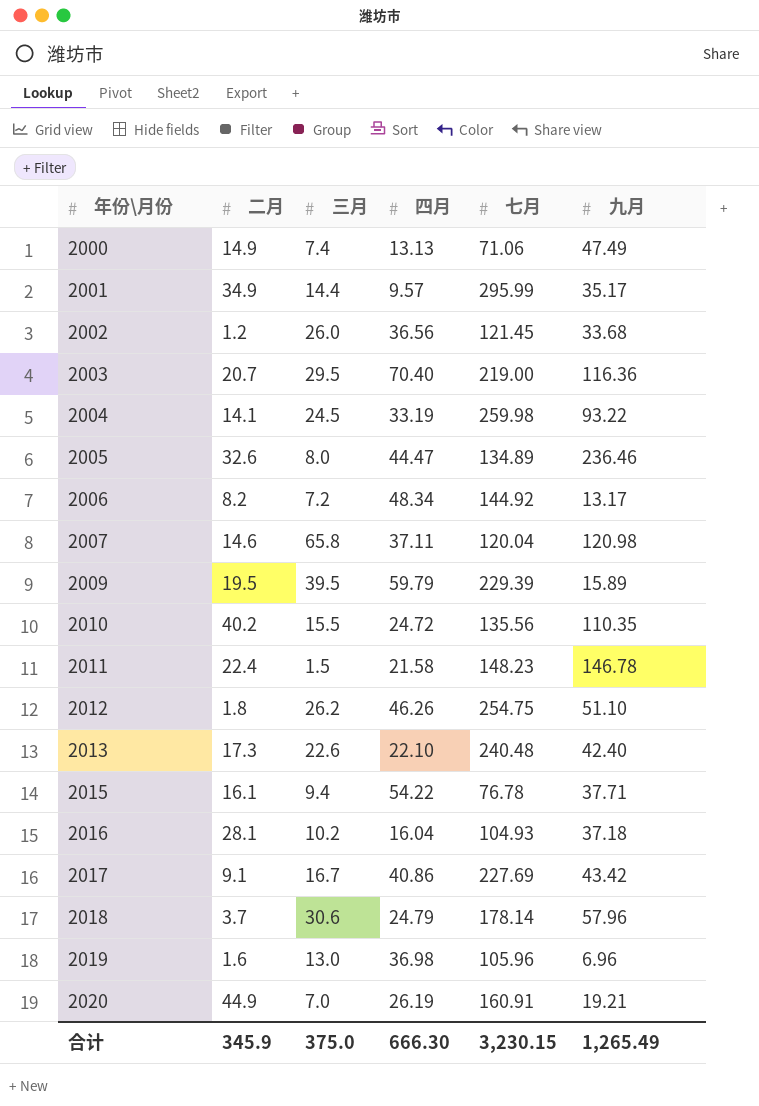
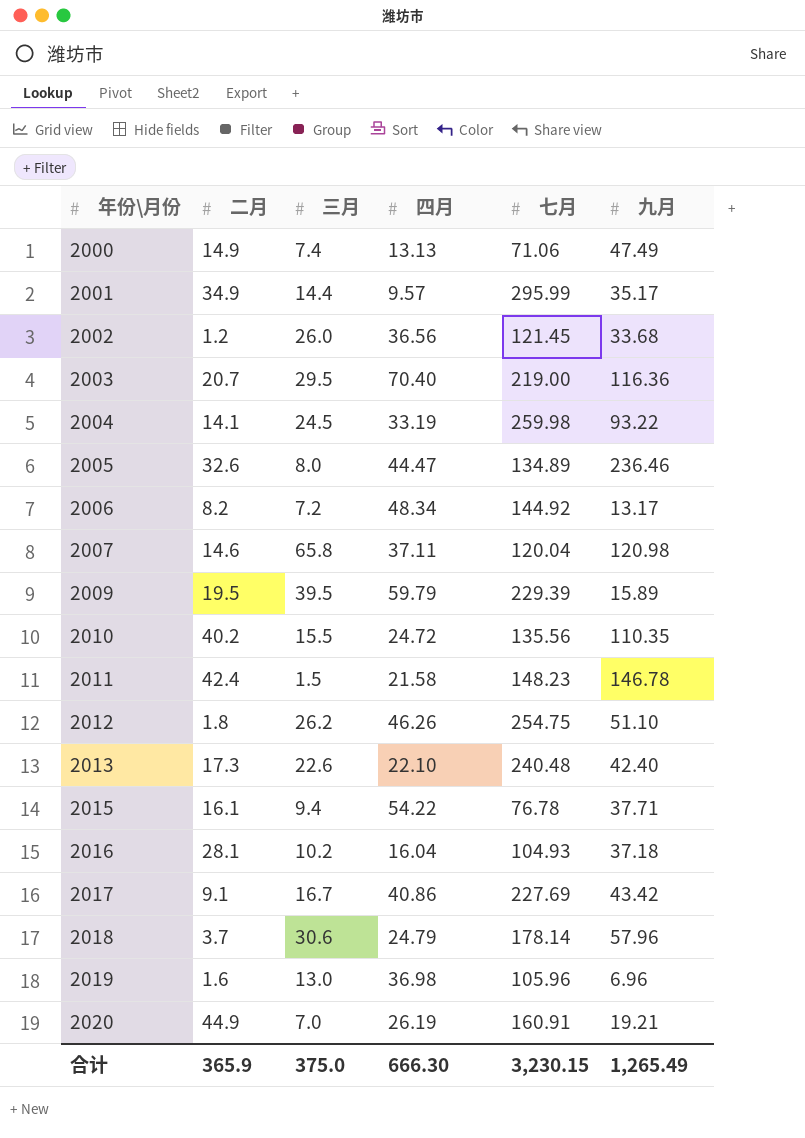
2011 | 二月: 22.4 -> 42.4
合计 | 二月: 345.9 -> 365.9

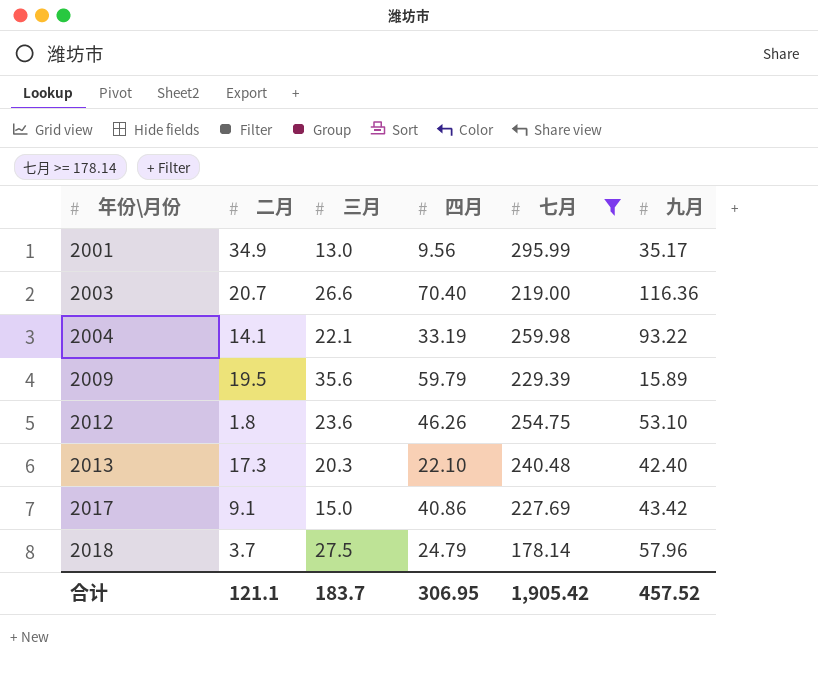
filter: none -> 七月 >= 178.14
2001 | 三月: 14.4 -> 13.0
2001 | 四月: 9.57 -> 9.56
2003 | 三月: 29.5 -> 26.6
2004 | 三月: 24.5 -> 22.1
2009 | 三月: 39.5 -> 35.6
2012 | 三月: 26.2 -> 23.6
2012 | 九月: 51.10 -> 53.10
2013 | 三月: 22.6 -> 20.3
2017 | 三月: 16.7 -> 15.0
2018 | 三月: 30.6 -> 27.5
合计 | 二月: 365.9 -> 121.1
合计 | 三月: 375.0 -> 183.7
合计 | 四月: 666.30 -> 306.95
合计 | 七月: 3,230.15 -> 1,905.42
合计 | 九月: 1,265.49 -> 457.52

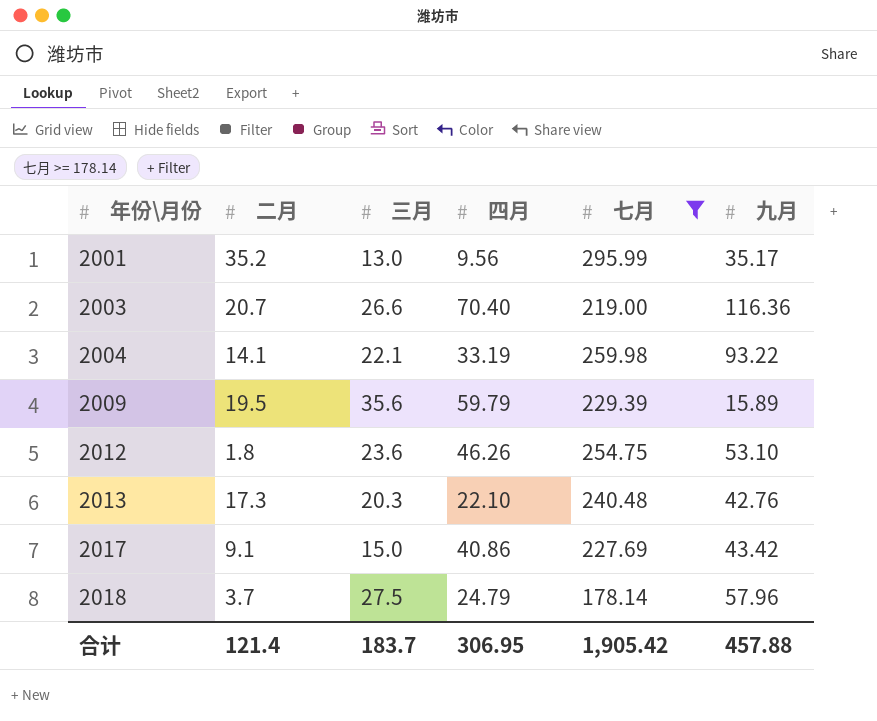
2001 | 二月: 34.9 -> 35.2
2013 | 九月: 42.40 -> 42.76
合计 | 二月: 121.1 -> 121.4
合计 | 九月: 457.52 -> 457.88

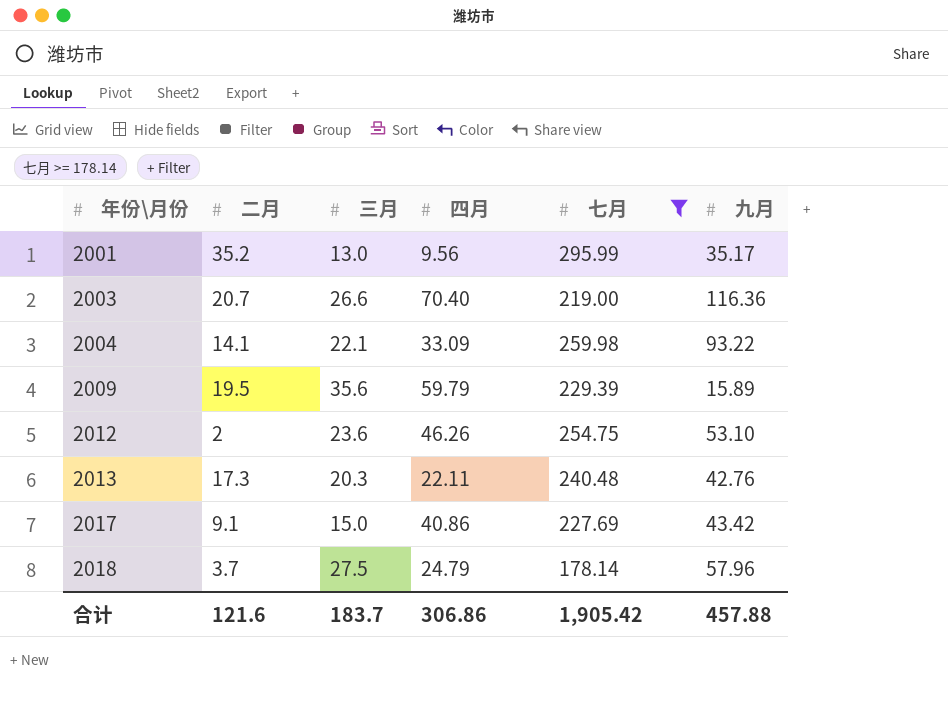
2004 | 四月: 33.19 -> 33.09
2012 | 二月: 1.8 -> 2
2013 | 四月: 22.10 -> 22.11
合计 | 二月: 121.4 -> 121.6
合计 | 四月: 306.95 -> 306.86

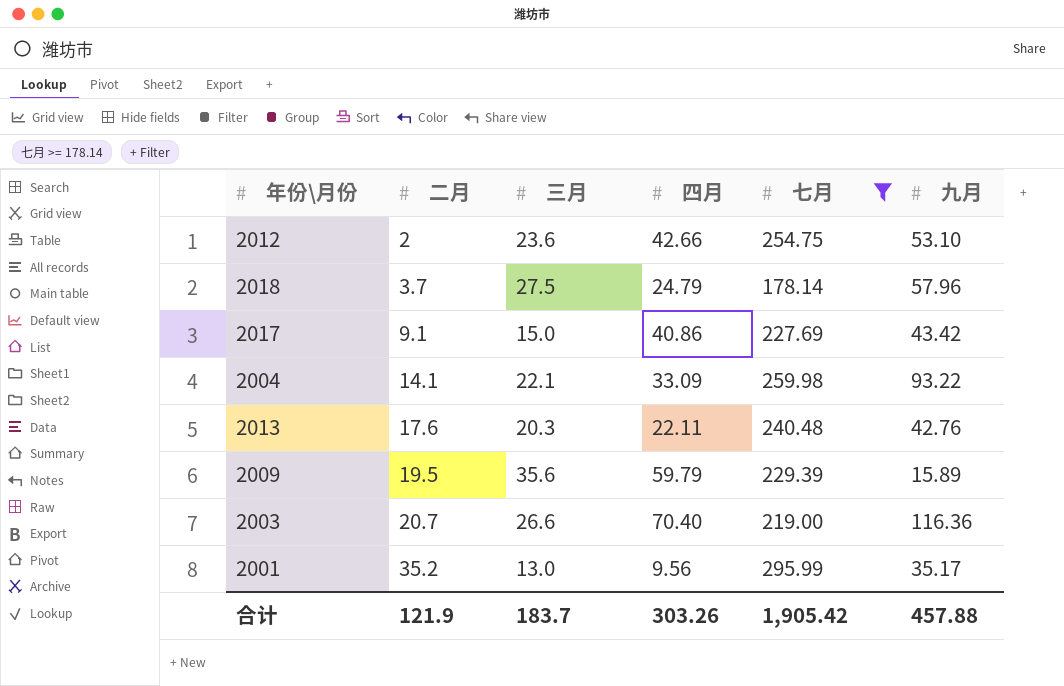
row order: 年份\月份 ascending -> 二月 ascending
2012 | 四月: 46.26 -> 42.66
2013 | 二月: 17.3 -> 17.6
合计 | 二月: 121.6 -> 121.9
合计 | 四月: 306.86 -> 303.26

